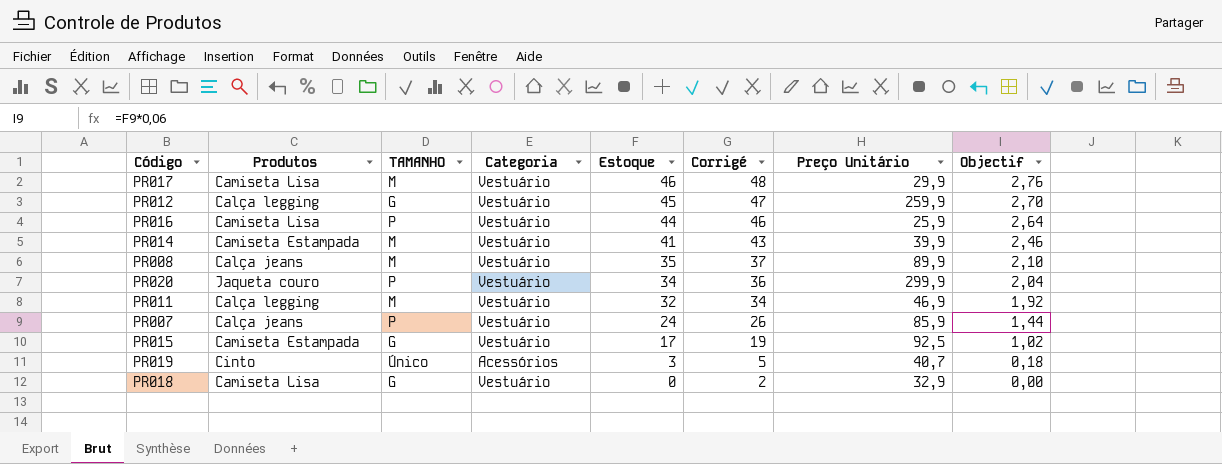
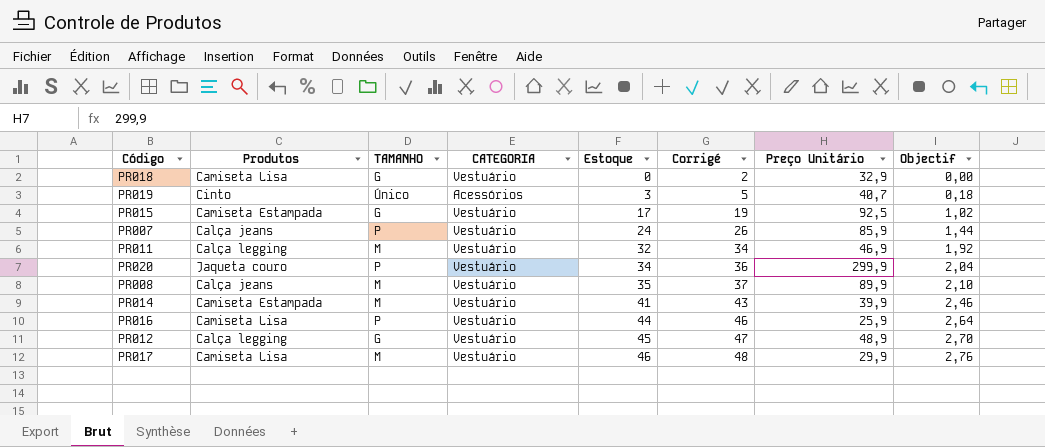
row order: Estoque descending -> Estoque ascending
column name: Categoria -> CATEGORIA
PR012 | Preço Unitário: 259,9 -> 48,9

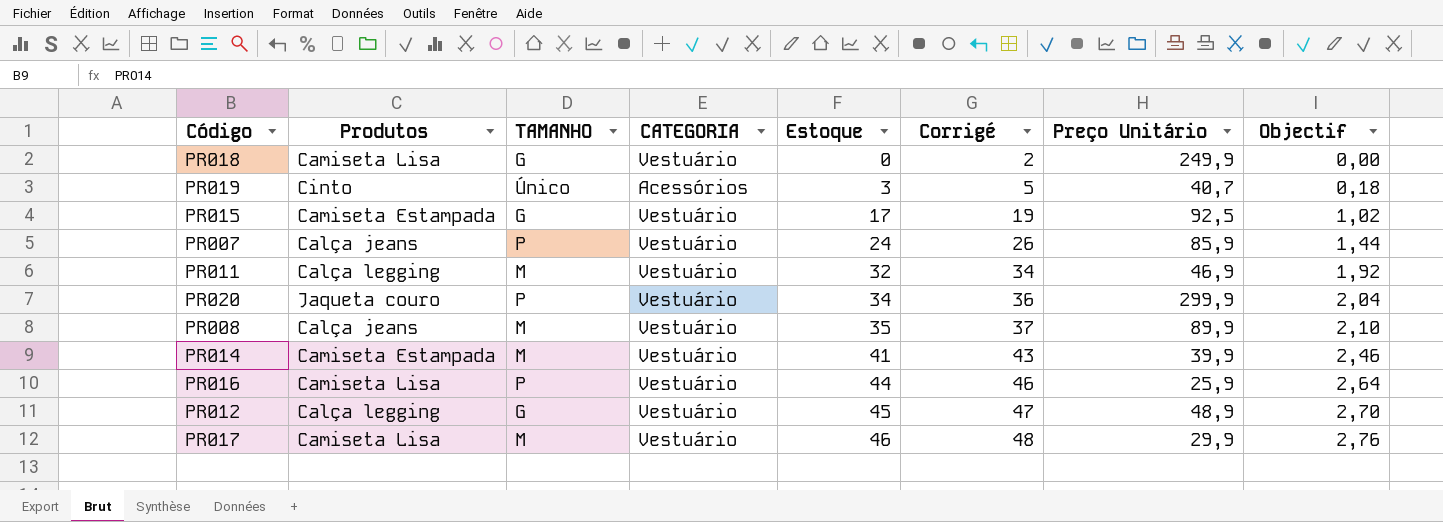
PR018 | Preço Unitário: 32,9 -> 249,9

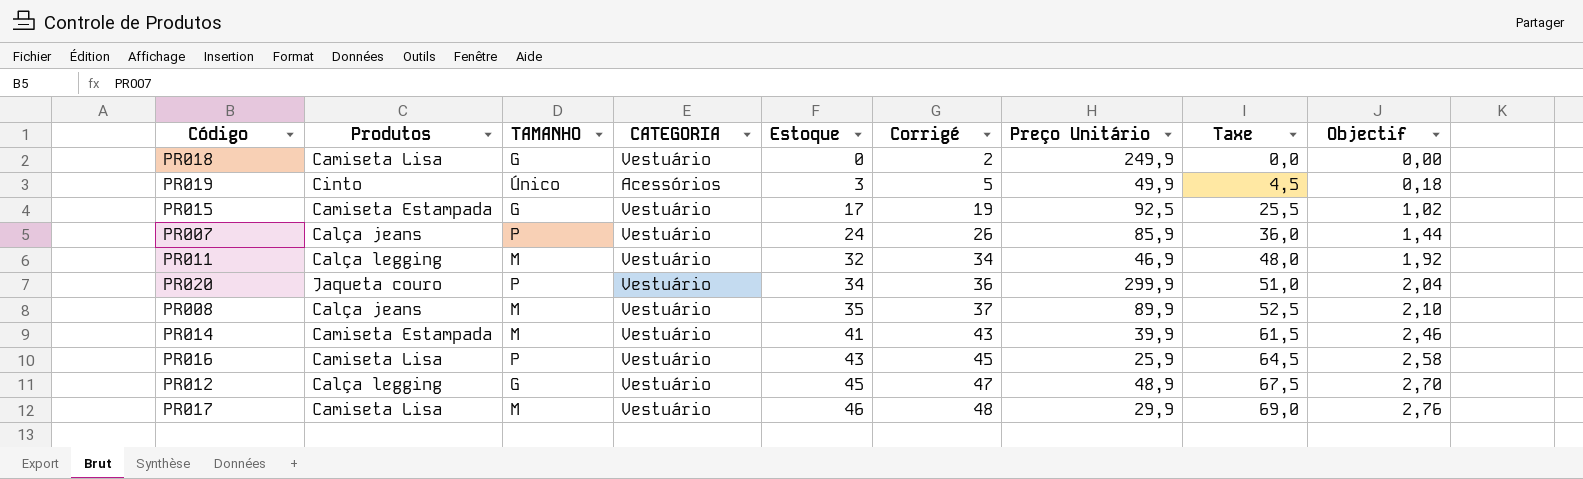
column Taxe | formula: none -> [Estoque] * 1,5
PR019 | Preço Unitário: 40,7 -> 49,9
PR016 | Estoque: 44 -> 43
PR016 | Corrigé: 46 -> 45
PR016 | Objectif: 2,64 -> 2,58

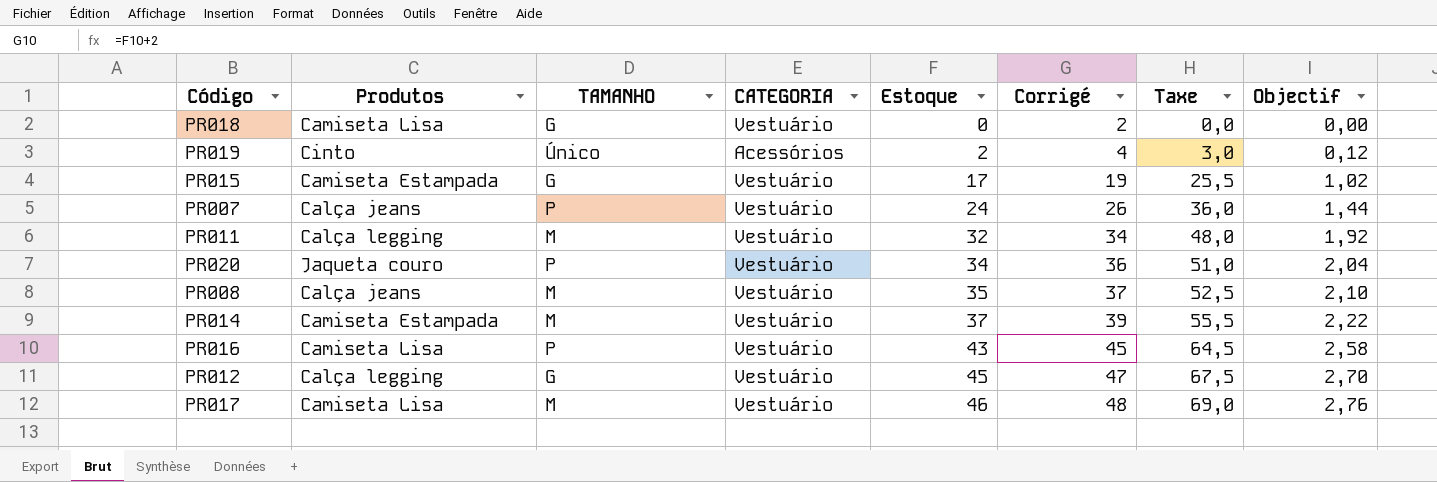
column Preço Unitário | position: 7 -> none
PR019 | Estoque: 3 -> 2
PR019 | Corrigé: 5 -> 4
PR019 | Taxe: 4,5 -> 3,0
PR019 | Objectif: 0,18 -> 0,12
PR014 | Estoque: 41 -> 37
PR014 | Corrigé: 43 -> 39
PR014 | Taxe: 61,5 -> 55,5
PR014 | Objectif: 2,46 -> 2,22

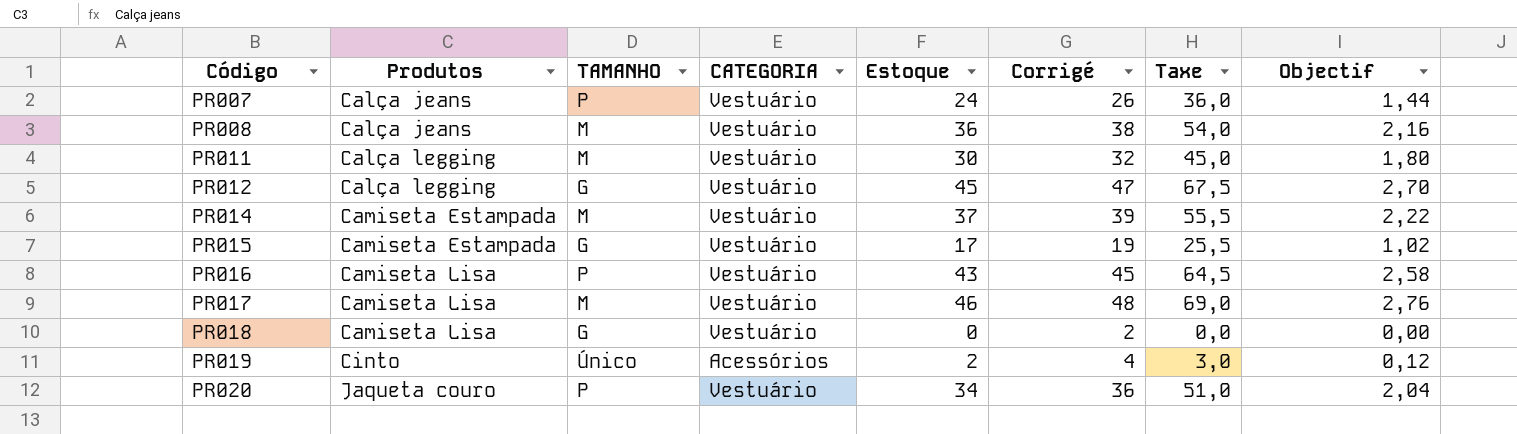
row order: Estoque ascending -> Código ascending
PR008 | Estoque: 35 -> 36
PR008 | Corrigé: 37 -> 38
PR008 | Taxe: 52,5 -> 54,0
PR008 | Objectif: 2,10 -> 2,16
PR011 | Estoque: 32 -> 30
PR011 | Corrigé: 34 -> 32
PR011 | Taxe: 48,0 -> 45,0
PR011 | Objectif: 1,92 -> 1,80

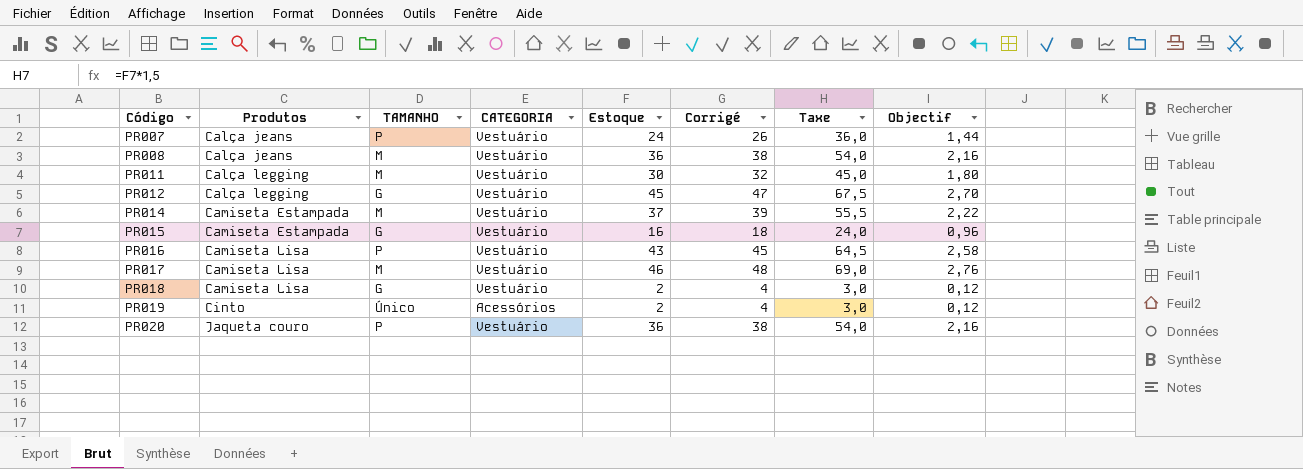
PR015 | Estoque: 17 -> 16
PR015 | Corrigé: 19 -> 18
PR015 | Taxe: 25,5 -> 24,0
PR015 | Objectif: 1,02 -> 0,96
PR018 | Estoque: 0 -> 2
PR018 | Corrigé: 2 -> 4
PR018 | Taxe: 0,0 -> 3,0
PR018 | Objectif: 0,00 -> 0,12
PR020 | Estoque: 34 -> 36
PR020 | Corrigé: 36 -> 38
PR020 | Taxe: 51,0 -> 54,0
PR020 | Objectif: 2,04 -> 2,16

